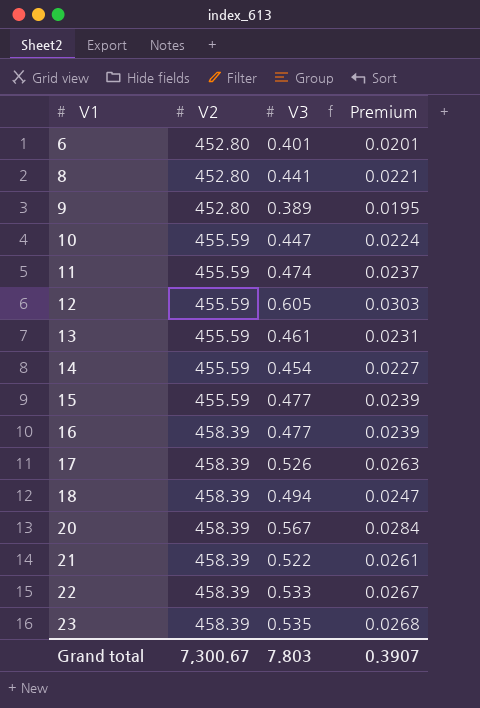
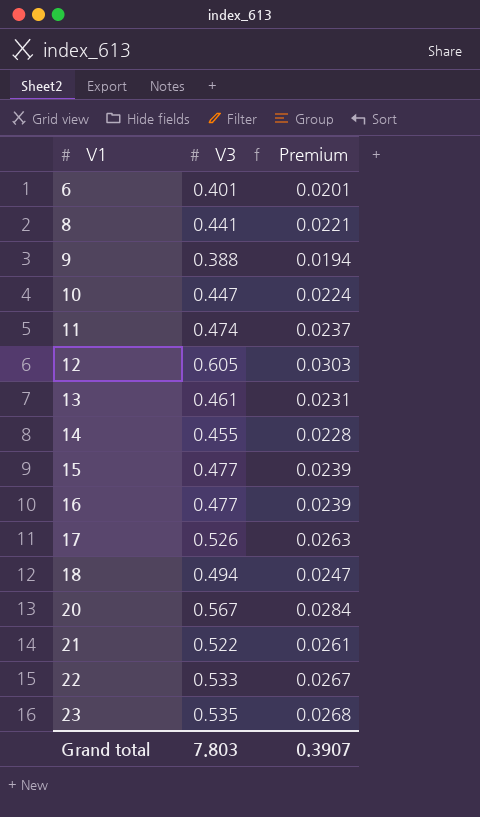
column V2 | position: 2 -> none
9 | V3: 0.389 -> 0.388
9 | Premium: 0.0195 -> 0.0194
14 | V3: 0.454 -> 0.455
14 | Premium: 0.0227 -> 0.0228

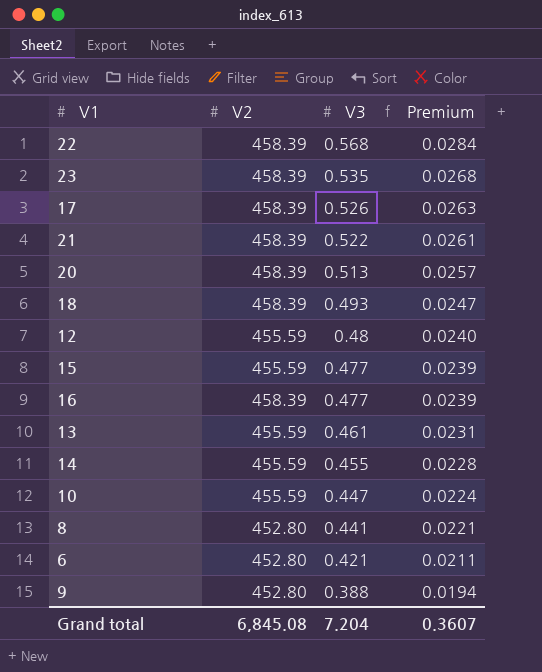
row order: V1 ascending -> V3 descending
column V2 | position: none -> 2
row 11: 0.474 | 0.0237 -> none
22 | V3: 0.533 -> 0.568
22 | Premium: 0.0267 -> 0.0284
20 | V3: 0.567 -> 0.513
20 | Premium: 0.0284 -> 0.0257
18 | V3: 0.494 -> 0.493
12 | V3: 0.605 -> 0.48
12 | Premium: 0.0303 -> 0.0240
6 | V3: 0.401 -> 0.421
6 | Premium: 0.0201 -> 0.0211
Grand total | V3: 7.803 -> 7.204
Grand total | Premium: 0.3907 -> 0.3607

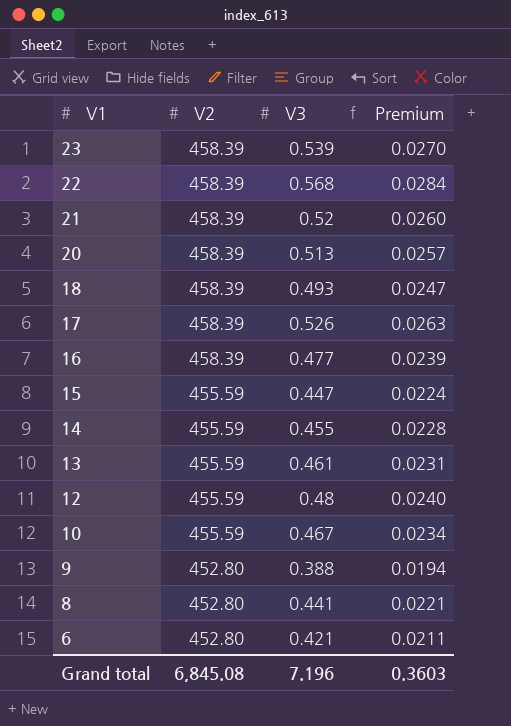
row order: V3 descending -> V1 descending
23 | V3: 0.535 -> 0.539
23 | Premium: 0.0268 -> 0.0270
21 | V3: 0.522 -> 0.52
21 | Premium: 0.0261 -> 0.0260
15 | V3: 0.477 -> 0.447
15 | Premium: 0.0239 -> 0.0224
10 | V3: 0.447 -> 0.467
10 | Premium: 0.0224 -> 0.0234
Grand total | V3: 7.204 -> 7.196
Grand total | Premium: 0.3607 -> 0.3603

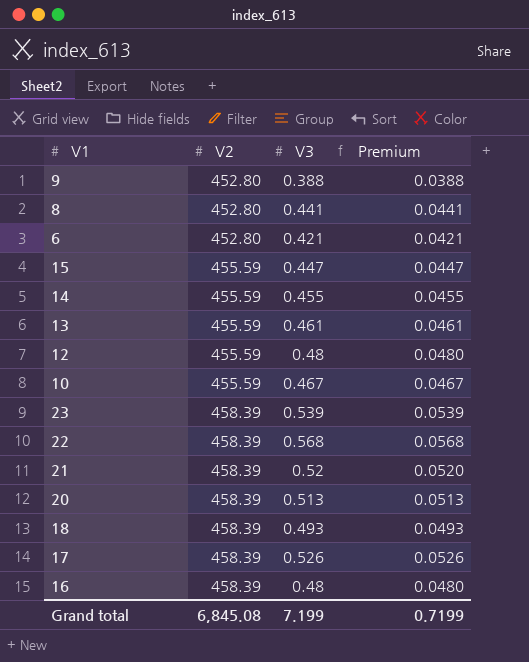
row order: V1 descending -> V2 ascending
column Premium | formula: [V3] * 0.05 -> [V3] * 0.1
16 | V3: 0.477 -> 0.48
Grand total | V3: 7.196 -> 7.199
Grand total | Premium: 0.3603 -> 0.7199

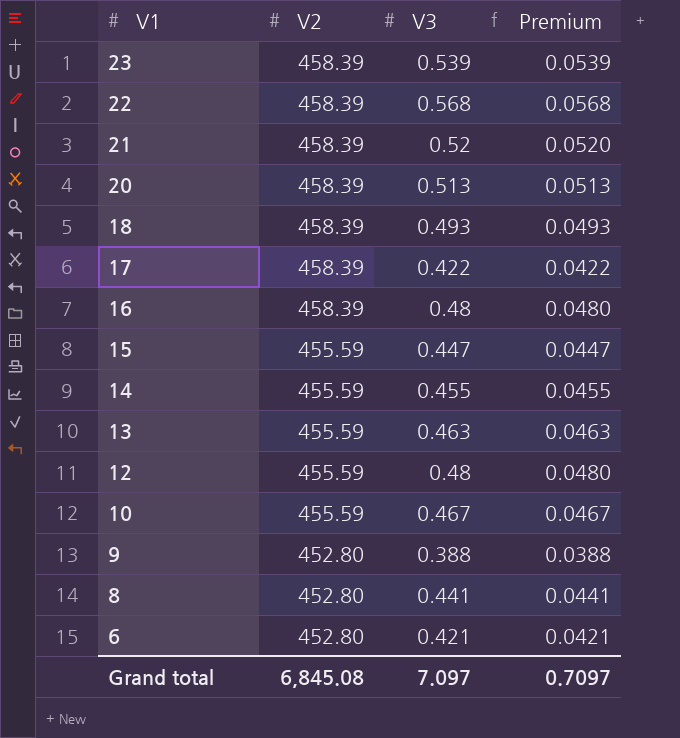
row order: V2 ascending -> V1 descending
17 | V3: 0.526 -> 0.422
17 | Premium: 0.0526 -> 0.0422
13 | V3: 0.461 -> 0.463
13 | Premium: 0.0461 -> 0.0463
Grand total | V3: 7.199 -> 7.097
Grand total | Premium: 0.7199 -> 0.7097

